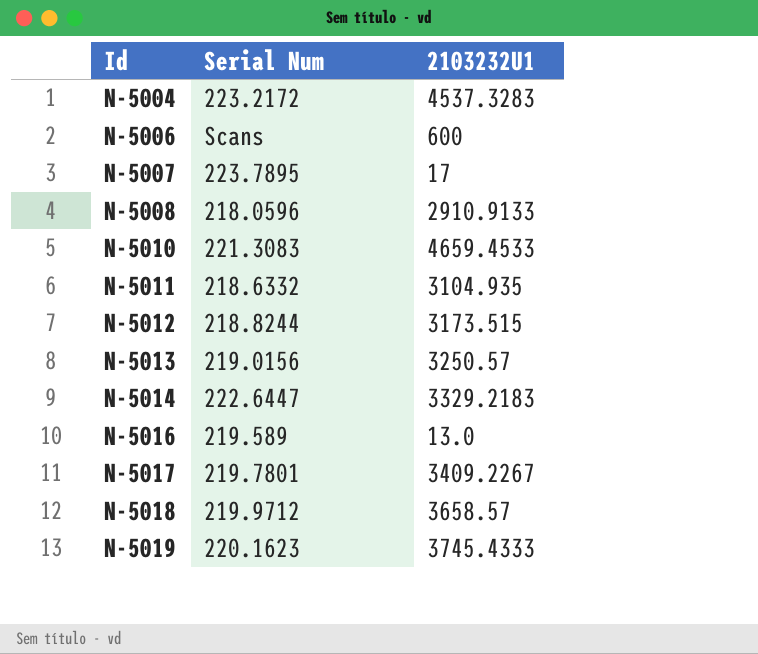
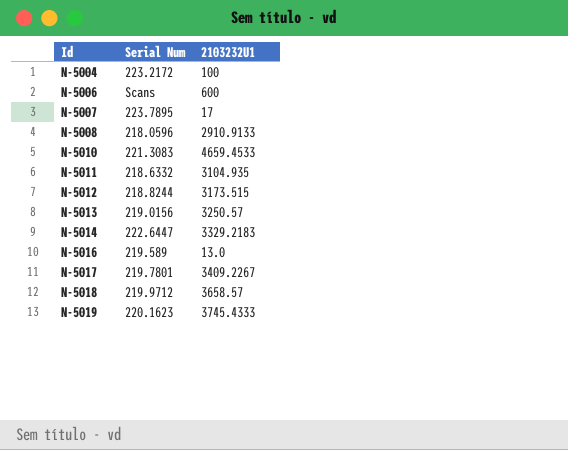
N-5004 | 2103232U1: 4537.3283 -> 100

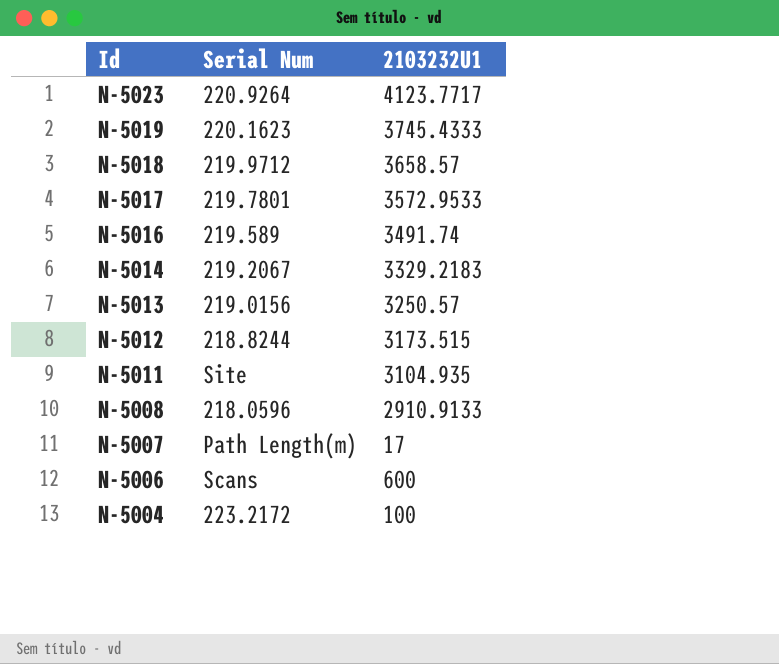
row order: Id ascending -> Id descending
row N-5010: 221.3083 | 4659.4533 -> none
row N-5023: none -> 220.9264 | 4123.7717
N-5017 | 2103232U1: 3409.2267 -> 3572.9533
N-5016 | 2103232U1: 13.0 -> 3491.74
N-5014 | Serial Num: 222.6447 -> 219.2067
N-5011 | Serial Num: 218.6332 -> Site
N-5007 | Serial Num: 223.7895 -> Path Length(m)

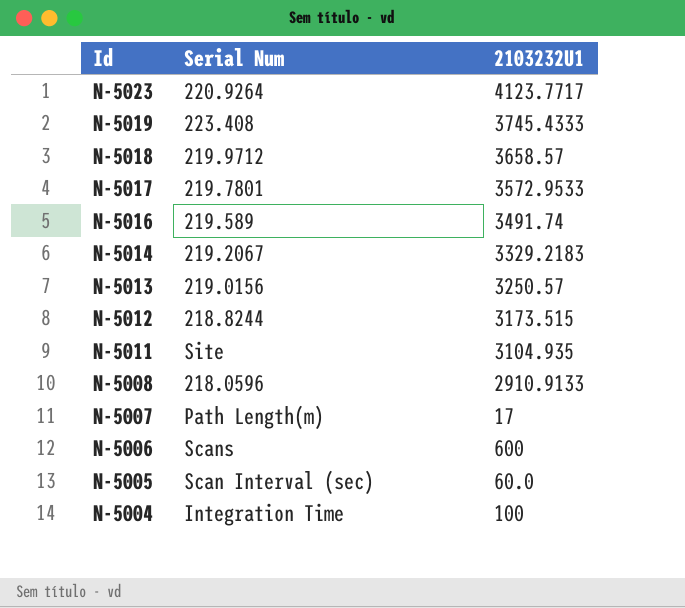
N-5019 | Serial Num: 220.1623 -> 223.408
row N-5005: none -> Scan Interval (sec) | 60.0
N-5004 | Serial Num: 223.2172 -> Integration Time

